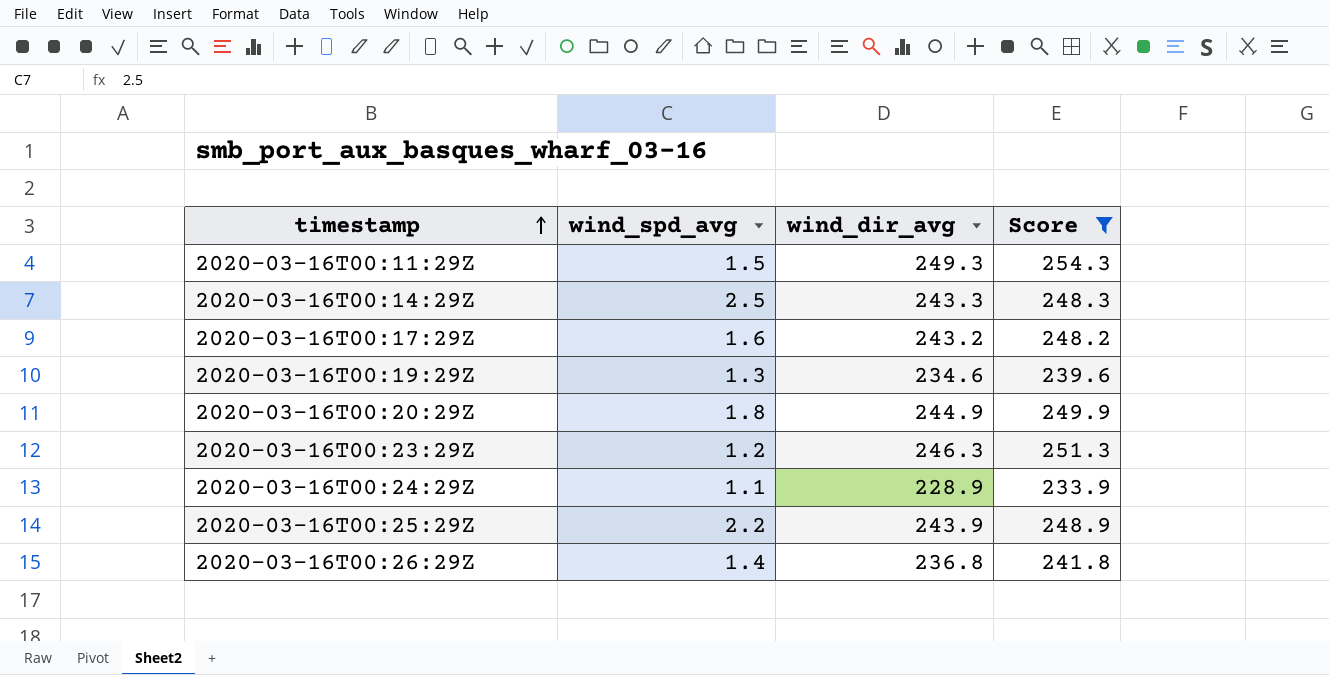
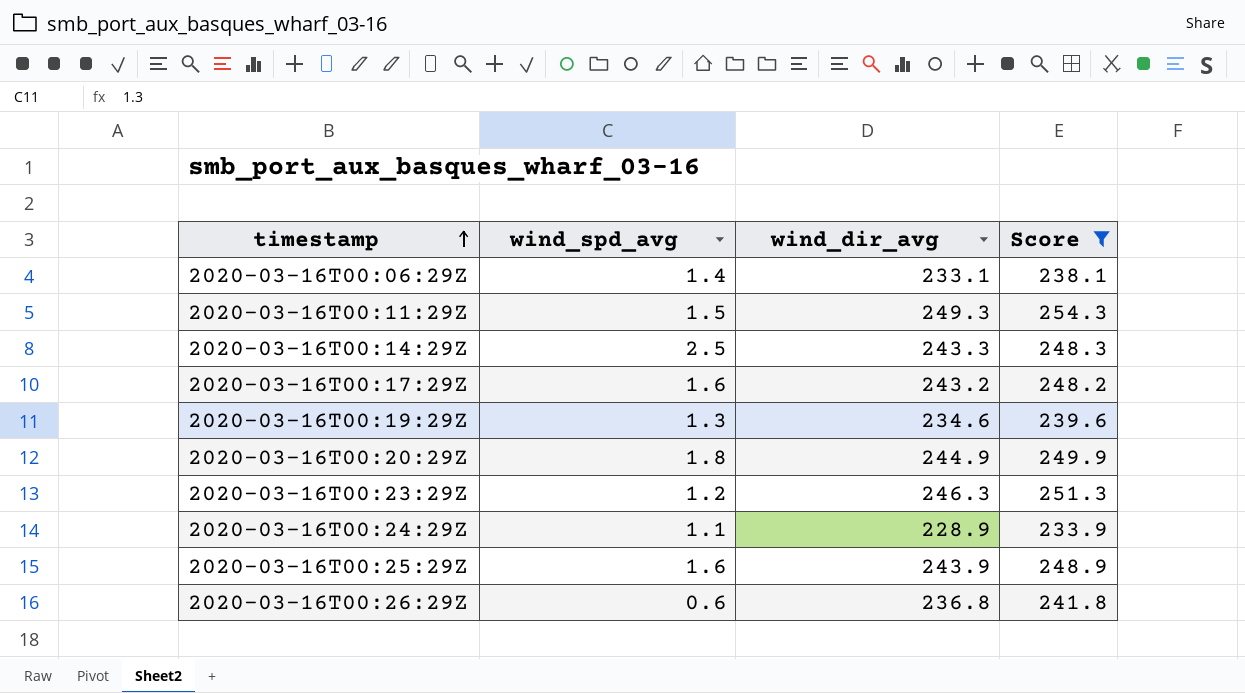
row 2020-03-16T00:06:29Z: none -> 1.4 | 233.1 | 238.1
2020-03-16T00:25:29Z | wind_spd_avg: 2.2 -> 1.6
2020-03-16T00:26:29Z | wind_spd_avg: 1.4 -> 0.6

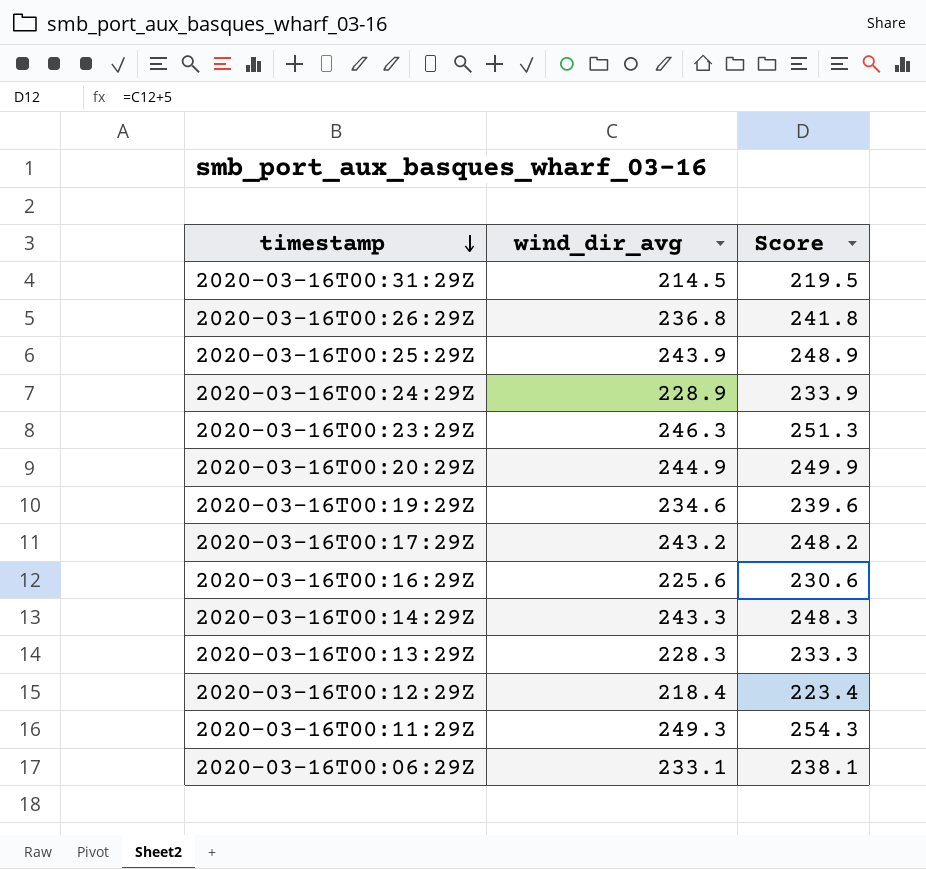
filter: Score >= 233.9 -> none
row order: timestamp ascending -> timestamp descending
column wind_spd_avg | position: 2 -> none

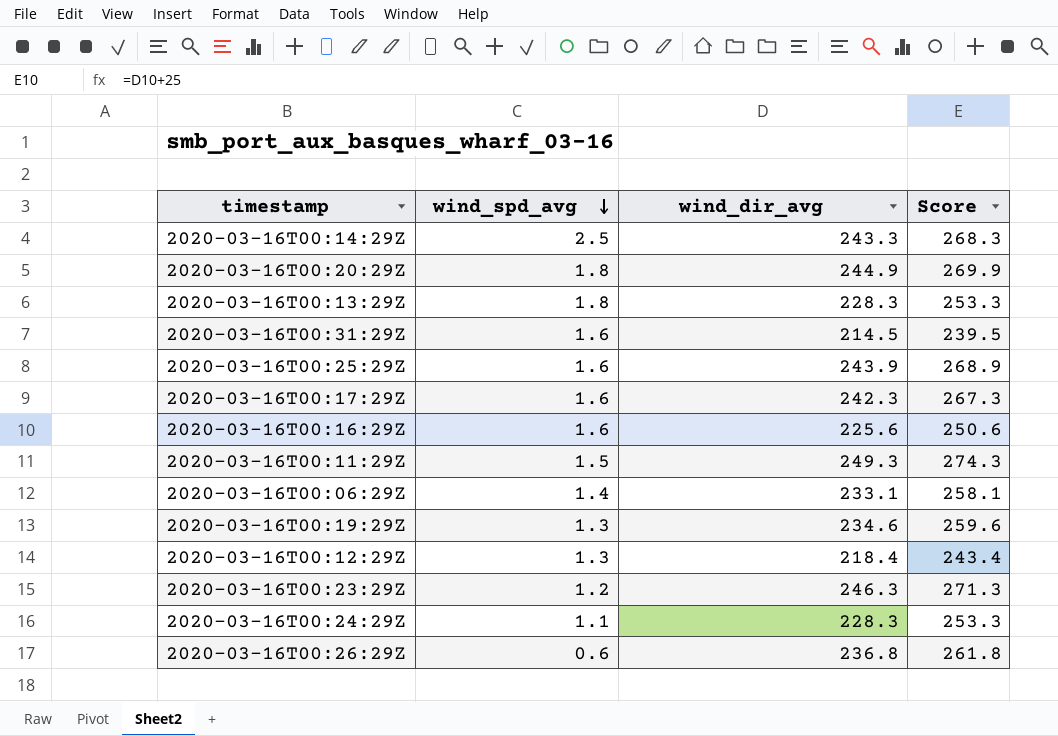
row order: timestamp descending -> wind_spd_avg descending
column wind_spd_avg | position: none -> 2
column Score | formula: [wind_dir_avg] + 5 -> [wind_dir_avg] + 25
2020-03-16T00:17:29Z | wind_dir_avg: 243.2 -> 242.3
2020-03-16T00:24:29Z | wind_dir_avg: 228.9 -> 228.3

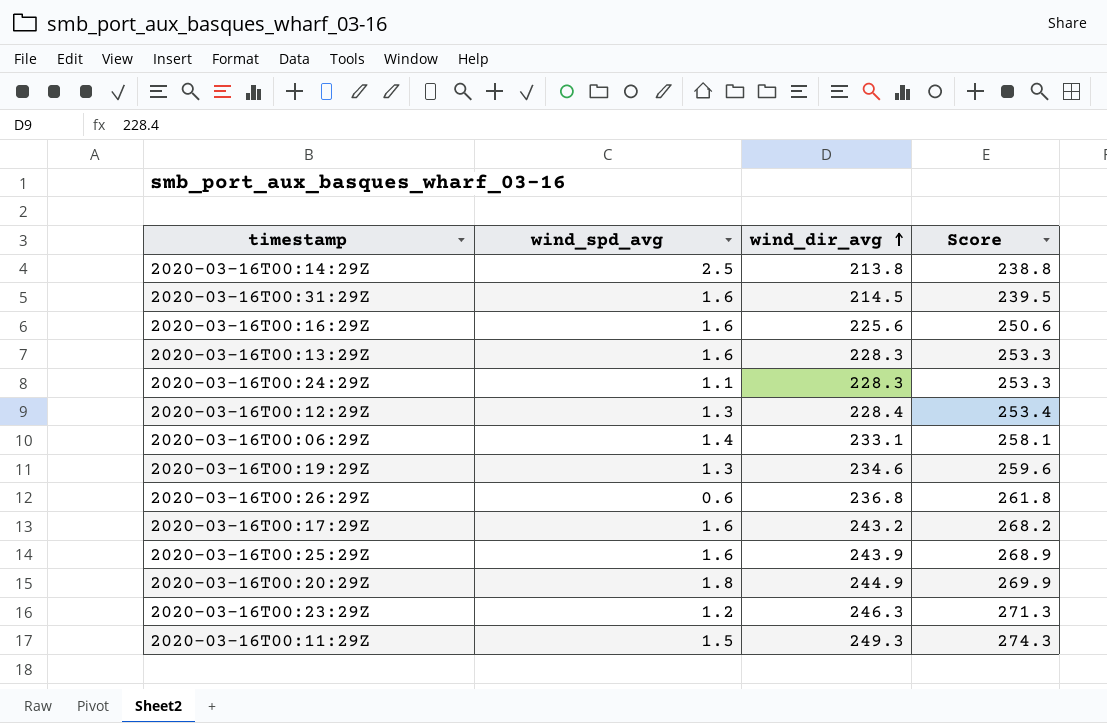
row order: wind_spd_avg descending -> wind_dir_avg ascending
2020-03-16T00:14:29Z | wind_dir_avg: 243.3 -> 213.8
2020-03-16T00:14:29Z | Score: 268.3 -> 238.8
2020-03-16T00:13:29Z | wind_spd_avg: 1.8 -> 1.6
2020-03-16T00:12:29Z | wind_dir_avg: 218.4 -> 228.4
2020-03-16T00:12:29Z | Score: 243.4 -> 253.4
2020-03-16T00:17:29Z | wind_dir_avg: 242.3 -> 243.2
2020-03-16T00:17:29Z | Score: 267.3 -> 268.2

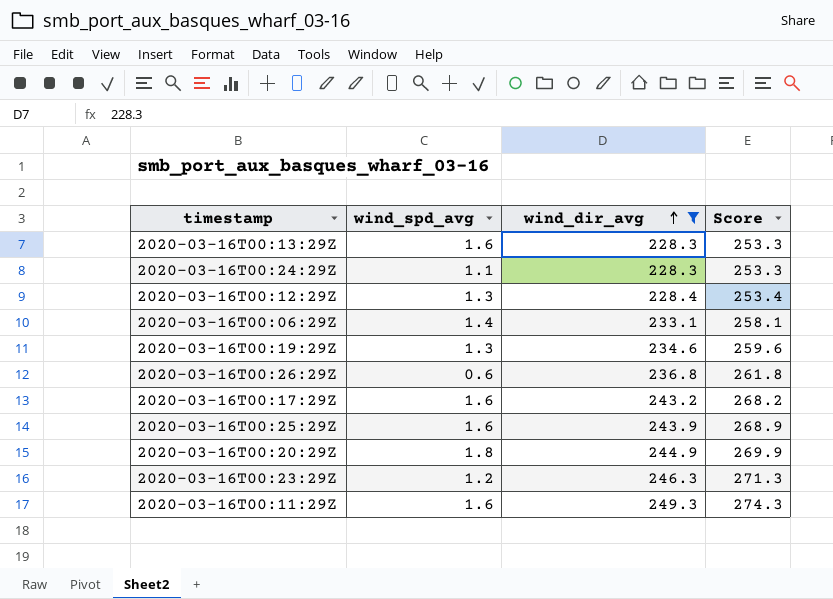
filter: none -> wind_dir_avg >= 228.3
2020-03-16T00:11:29Z | wind_spd_avg: 1.5 -> 1.6

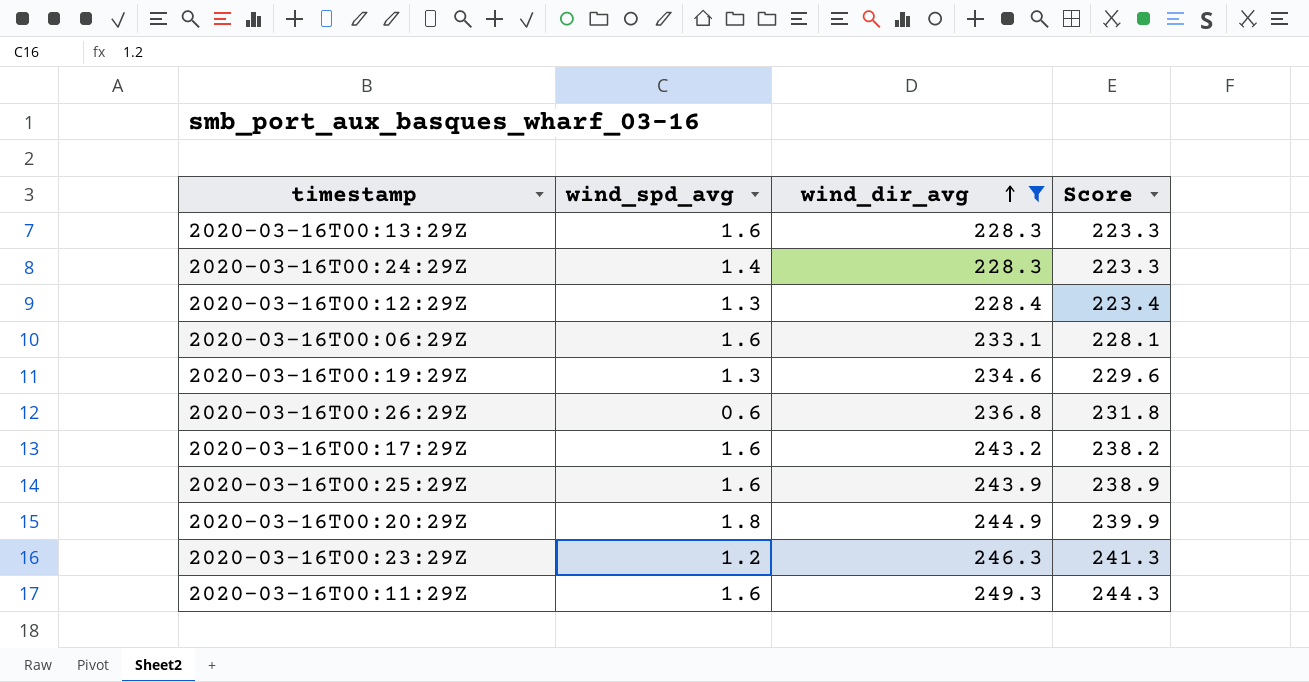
column Score | formula: [wind_dir_avg] + 25 -> [wind_dir_avg] - 5
2020-03-16T00:24:29Z | wind_spd_avg: 1.1 -> 1.4
2020-03-16T00:06:29Z | wind_spd_avg: 1.4 -> 1.6

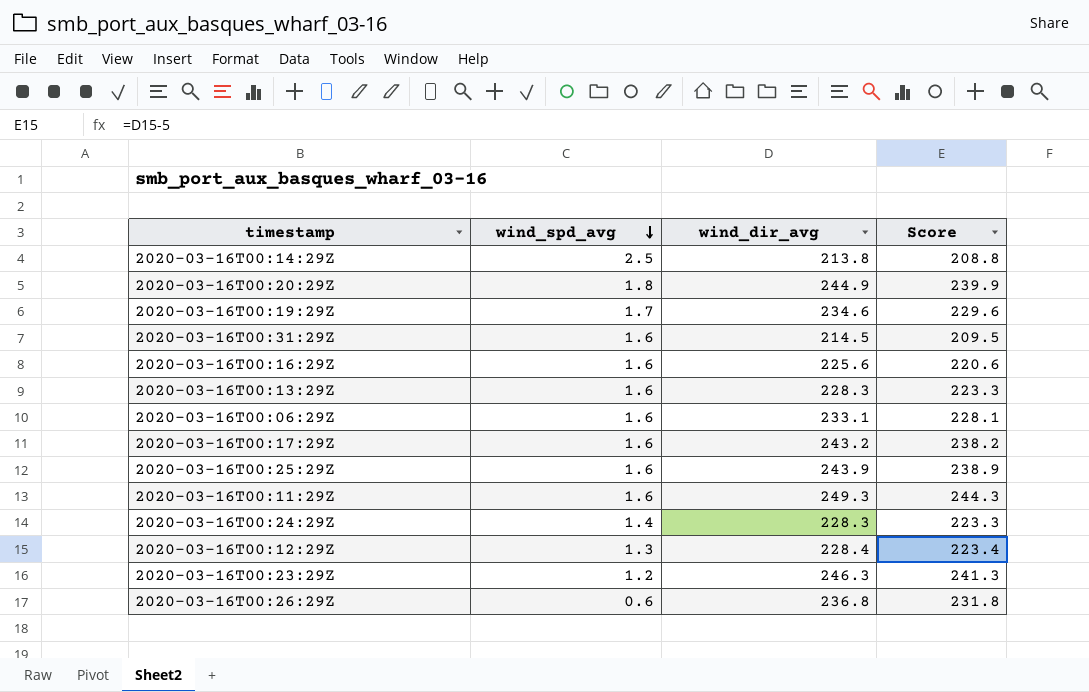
filter: wind_dir_avg >= 228.3 -> none
row order: wind_dir_avg ascending -> wind_spd_avg descending
2020-03-16T00:19:29Z | wind_spd_avg: 1.3 -> 1.7

